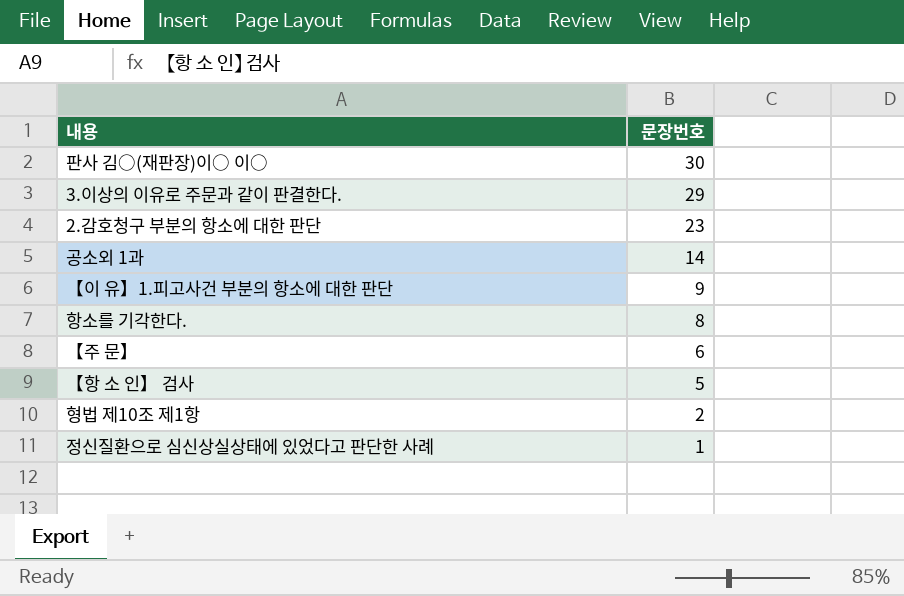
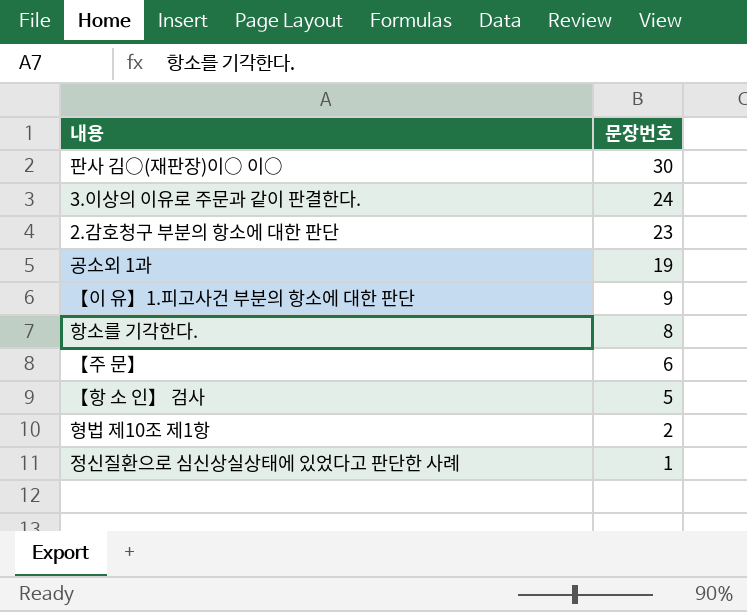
3.이상의 이유로 주문과 같이 판결한다. | 문장번호: 29 -> 24
공소외 1과 | 문장번호: 14 -> 19

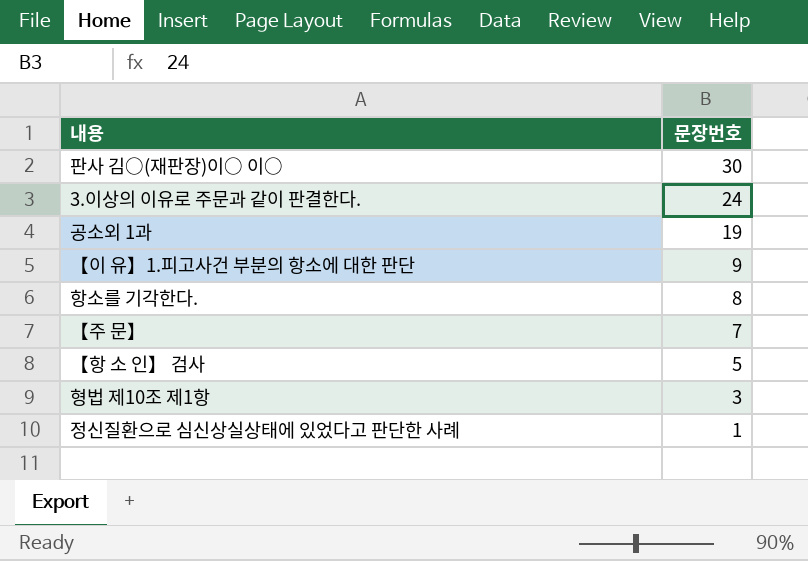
row 2.감호청구 부분의 항소에 대한 판단: 23 -> none
【주 문】 | 문장번호: 6 -> 7
형법 제10조 제1항 | 문장번호: 2 -> 3

